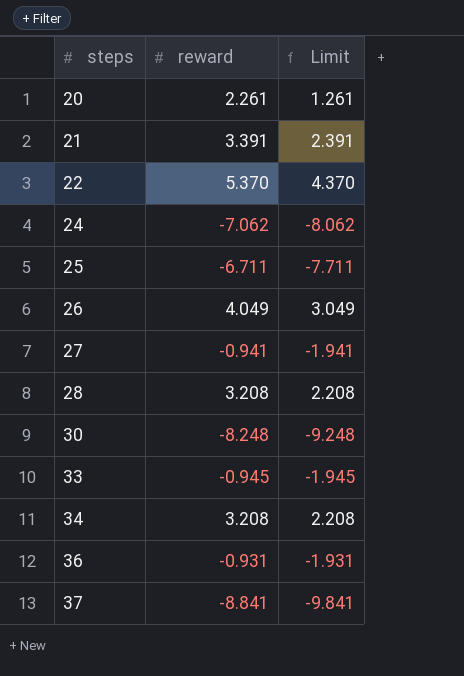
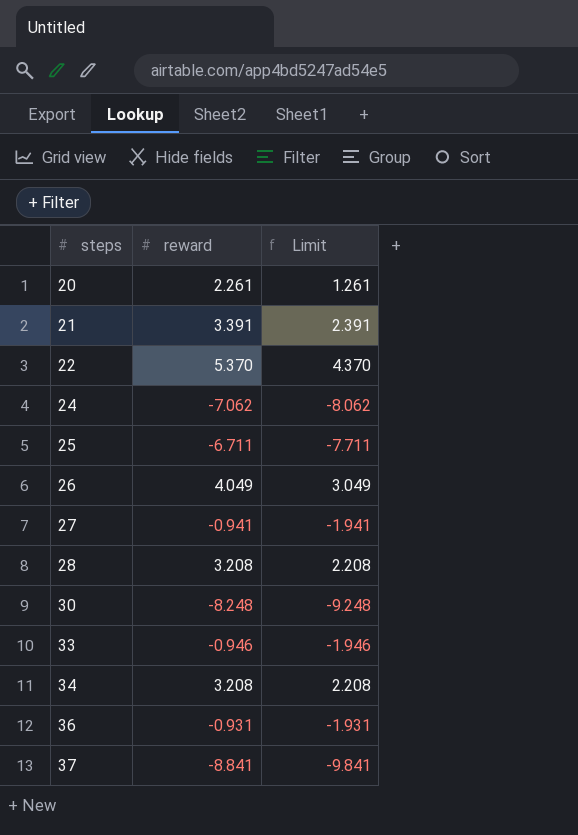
33 | reward: -0.945 -> -0.946
33 | Limit: -1.945 -> -1.946

